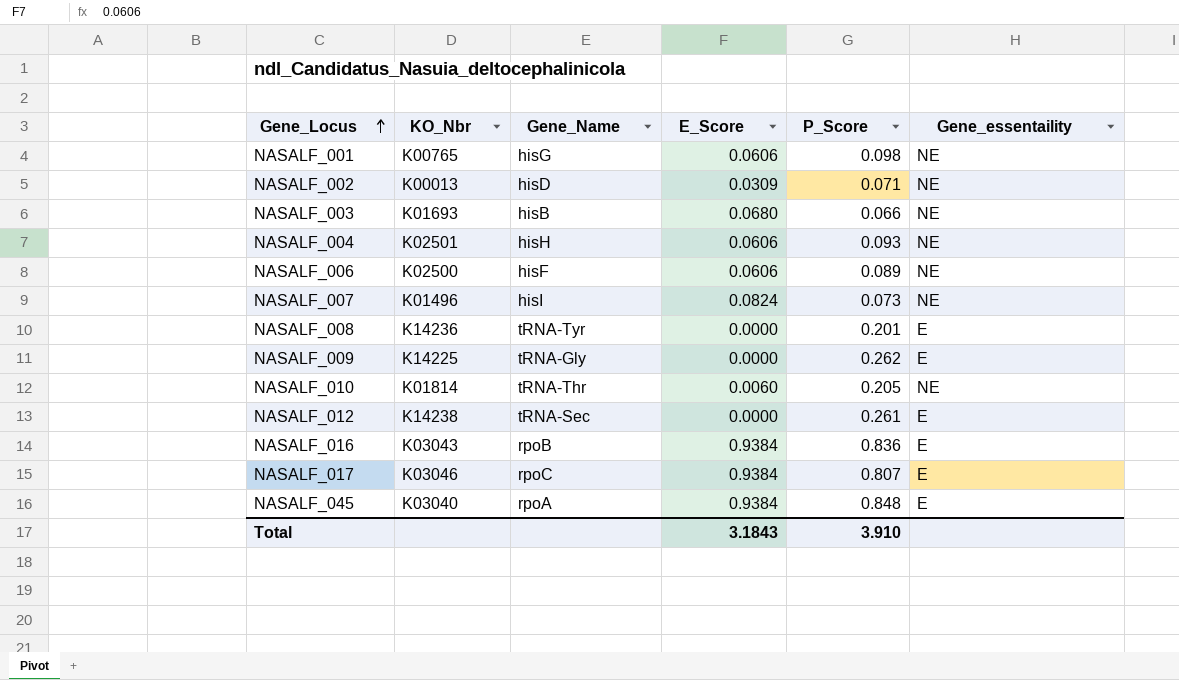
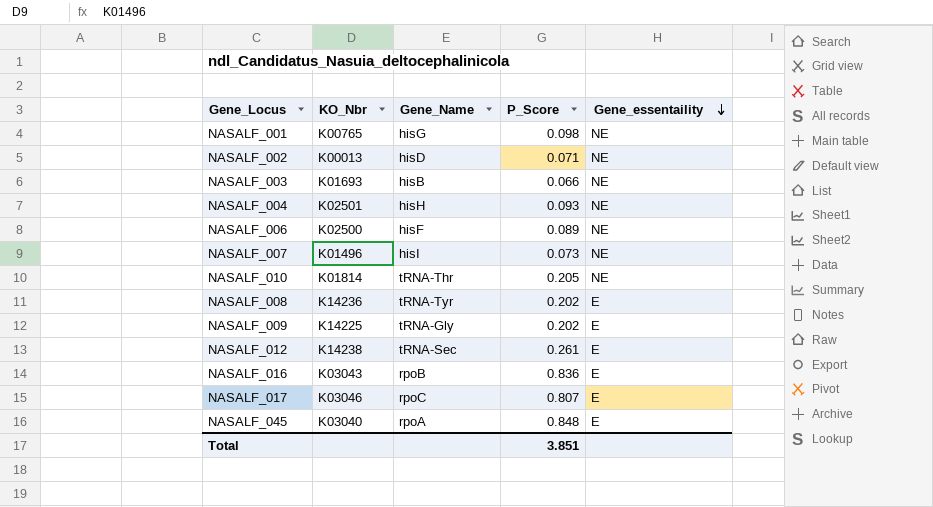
row order: Gene_Locus ascending -> Gene_essentaility descending
column E_Score | position: 4 -> none
NASALF_008 | P_Score: 0.201 -> 0.202
NASALF_009 | P_Score: 0.262 -> 0.202
Total | P_Score: 3.910 -> 3.851

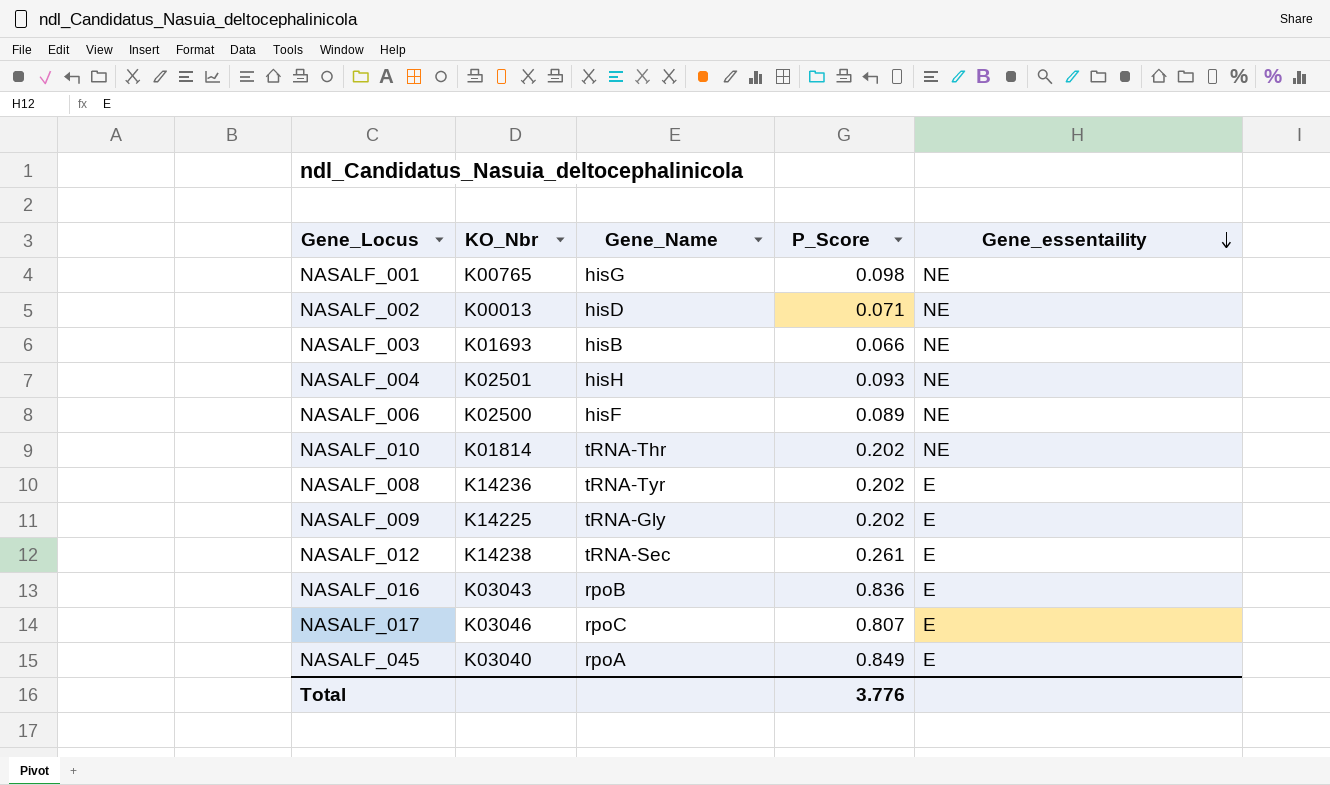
row NASALF_007: K01496 | hisI | 0.073 | NE -> none
NASALF_010 | P_Score: 0.205 -> 0.202
NASALF_045 | P_Score: 0.848 -> 0.849
Total | P_Score: 3.851 -> 3.776

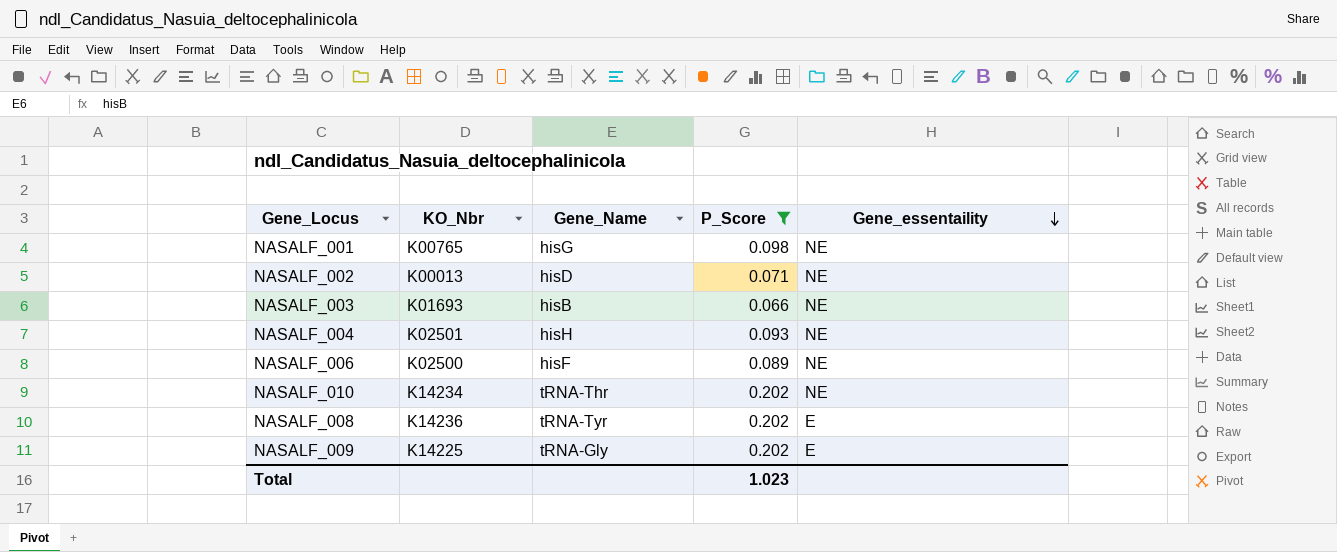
filter: none -> P_Score <= 0.202
NASALF_010 | KO_Nbr: K01814 -> K14234
Total | P_Score: 3.776 -> 1.023

